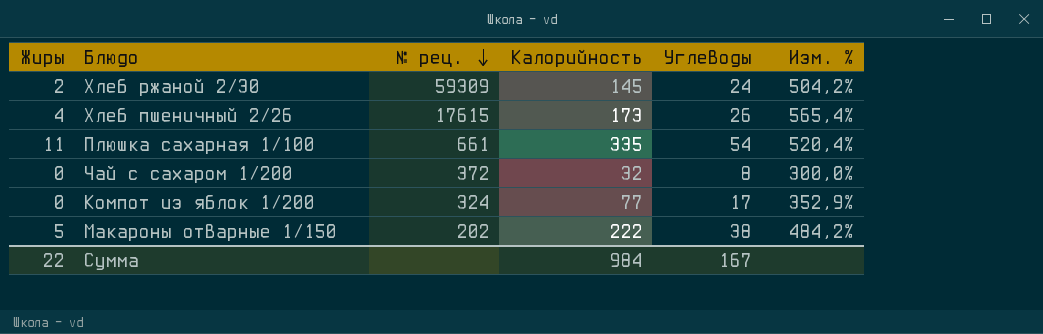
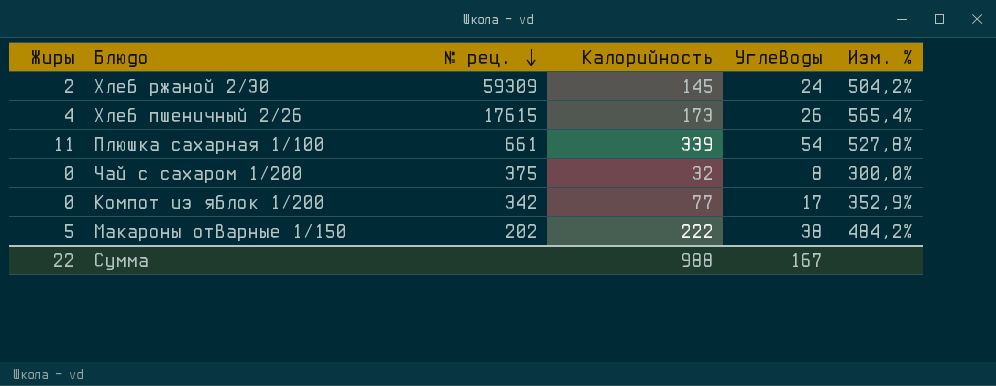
Плюшка сахарная 1/100 | Калорийность: 335 -> 339
Плюшка сахарная 1/100 | Изм. %: 520,4% -> 527,8%
Чай с сахаром 1/200 | № рец.: 372 -> 375
Компот из яблок 1/200 | № рец.: 324 -> 342
Сумма | Калорийность: 984 -> 988

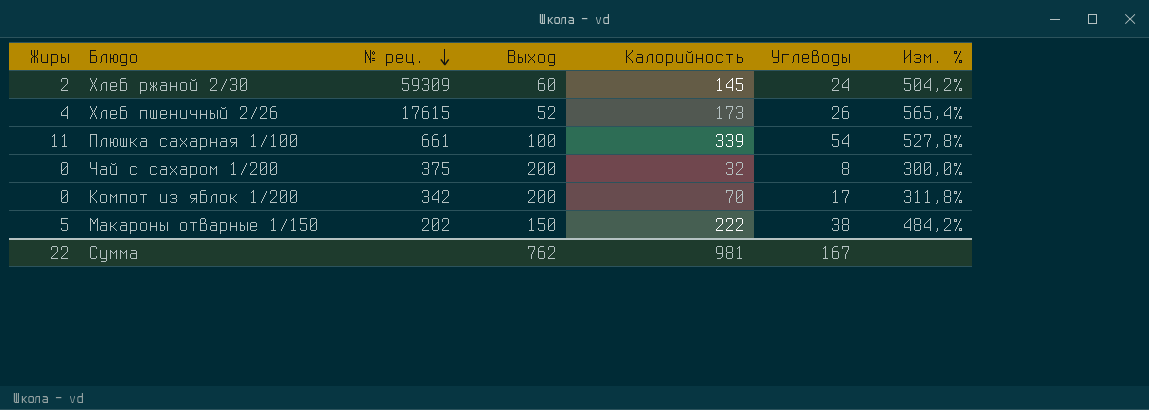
column Выход | position: none -> 4
Компот из яблок 1/200 | Калорийность: 77 -> 70
Компот из яблок 1/200 | Изм. %: 352,9% -> 311,8%
Сумма | Калорийность: 988 -> 981

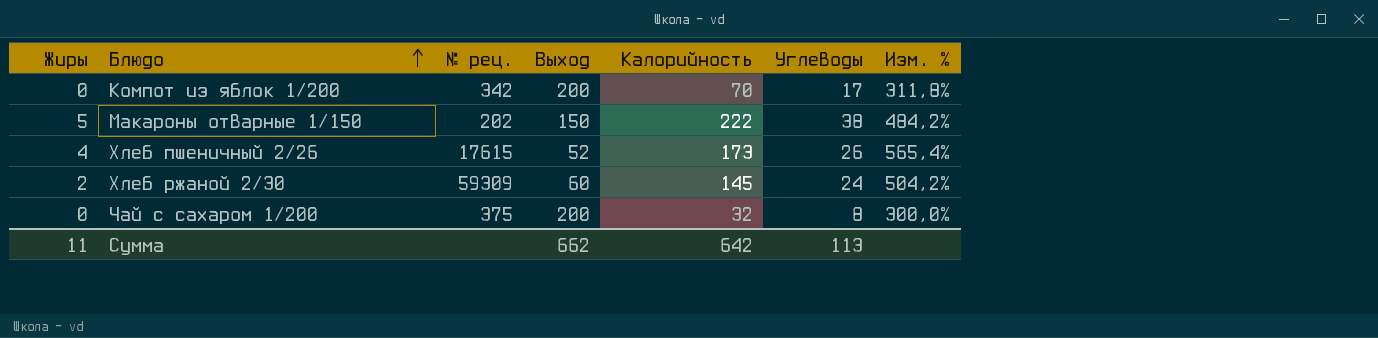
row order: № рец. descending -> Блюдо ascending
row Плюшка сахарная 1/100: 11 | 661 | 100 | 339 | 54 | 527,8% -> none
Сумма | Жиры: 22 -> 11
Сумма | Выход: 762 -> 662
Сумма | Калорийность: 981 -> 642
Сумма | Углеводы: 167 -> 113

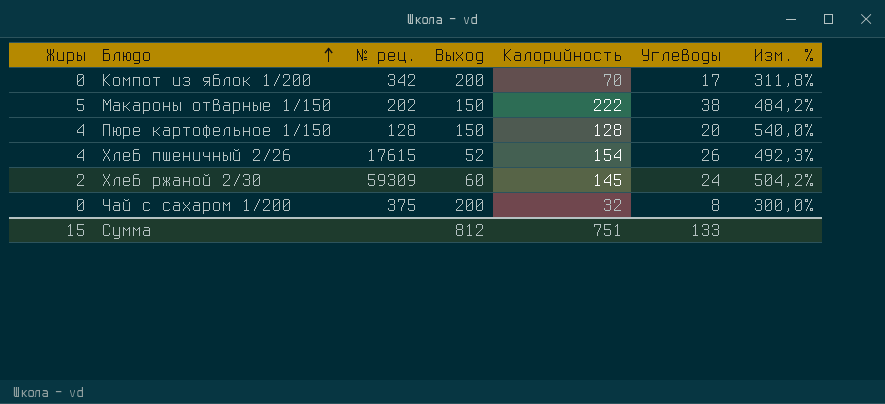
row Пюре картофельное 1/150: none -> 4 | 128 | 150 | 128 | 20 | 540,0%
Хлеб пшеничный 2/26 | Калорийность: 173 -> 154
Хлеб пшеничный 2/26 | Изм. %: 565,4% -> 492,3%
Сумма | Жиры: 11 -> 15
Сумма | Выход: 662 -> 812
Сумма | Калорийность: 642 -> 751
Сумма | Углеводы: 113 -> 133

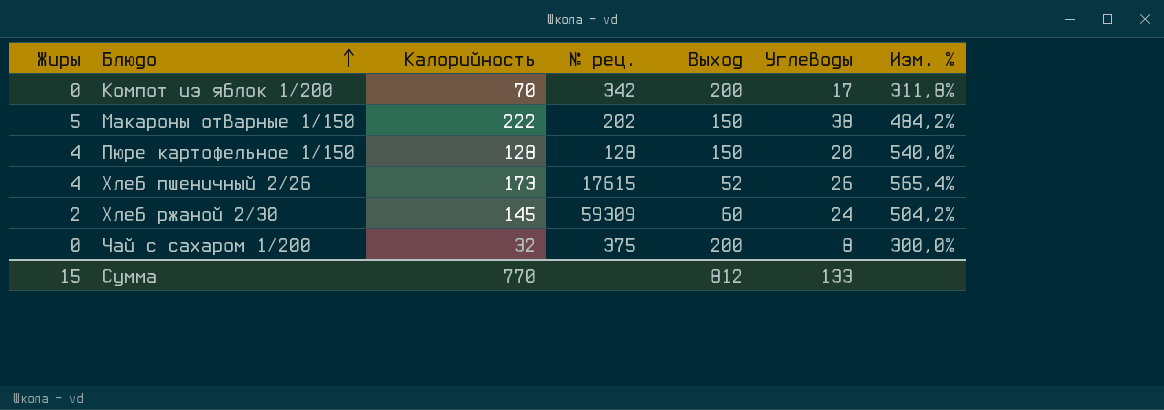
column Калорийность | position: 5 -> 3
Хлеб пшеничный 2/26 | Калорийность: 154 -> 173
Хлеб пшеничный 2/26 | Изм. %: 492,3% -> 565,4%
Сумма | Калорийность: 751 -> 770

